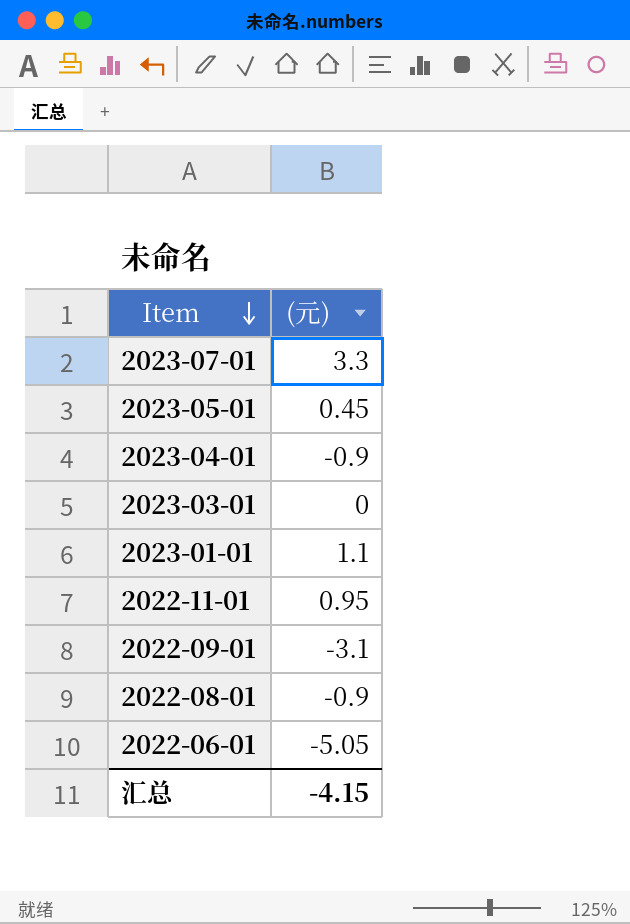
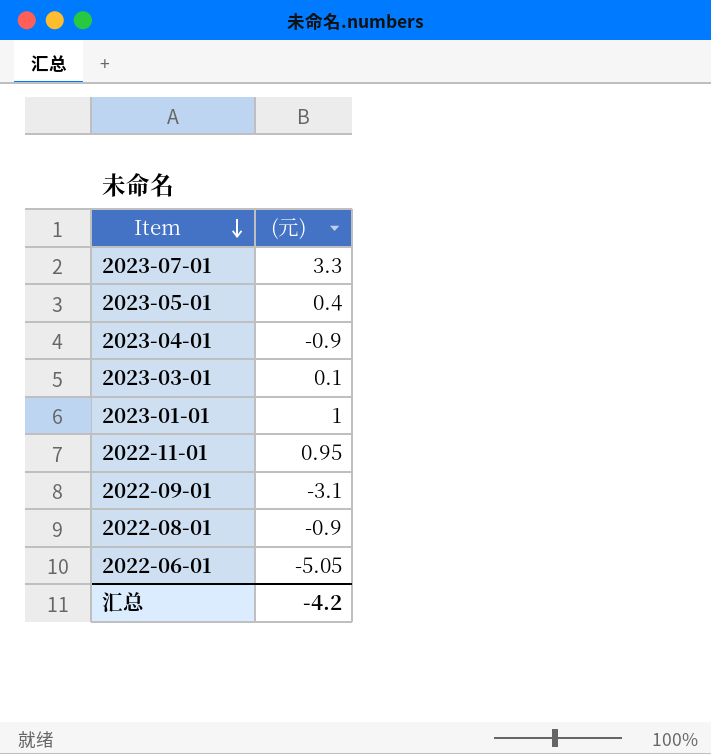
2023-05-01 | (元): 0.45 -> 0.4
2023-03-01 | (元): 0 -> 0.1
2023-01-01 | (元): 1.1 -> 1
汇总 | (元): -4.15 -> -4.2

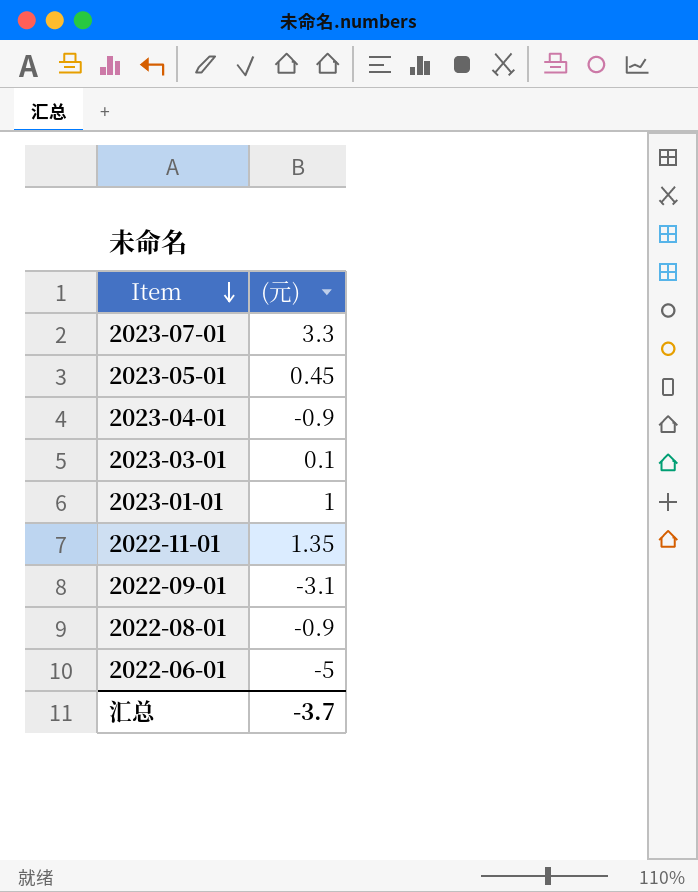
2023-05-01 | (元): 0.4 -> 0.45
2022-11-01 | (元): 0.95 -> 1.35
2022-06-01 | (元): -5.05 -> -5
汇总 | (元): -4.2 -> -3.7

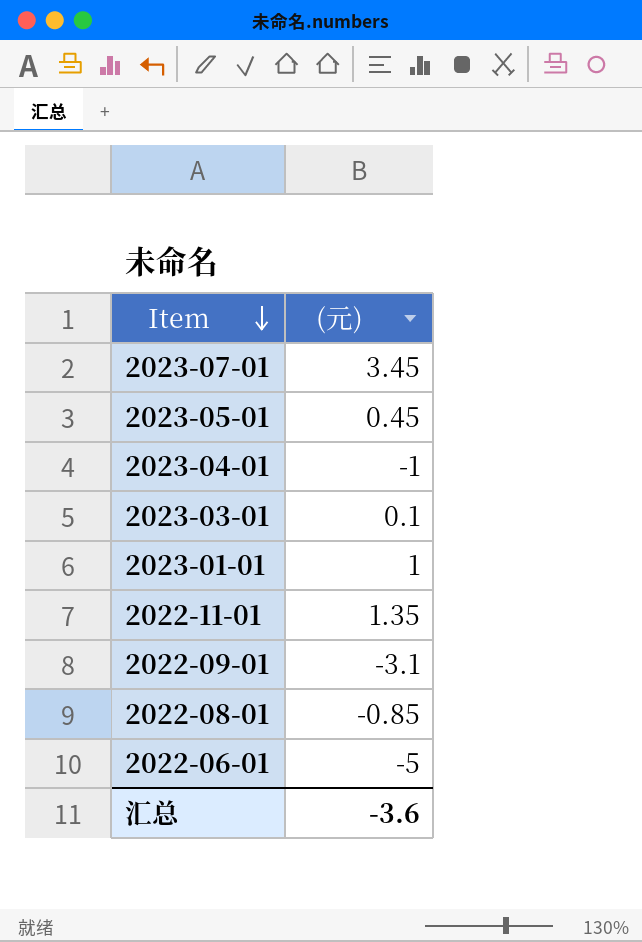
2023-07-01 | (元): 3.3 -> 3.45
2023-04-01 | (元): -0.9 -> -1
2022-08-01 | (元): -0.9 -> -0.85
汇总 | (元): -3.7 -> -3.6

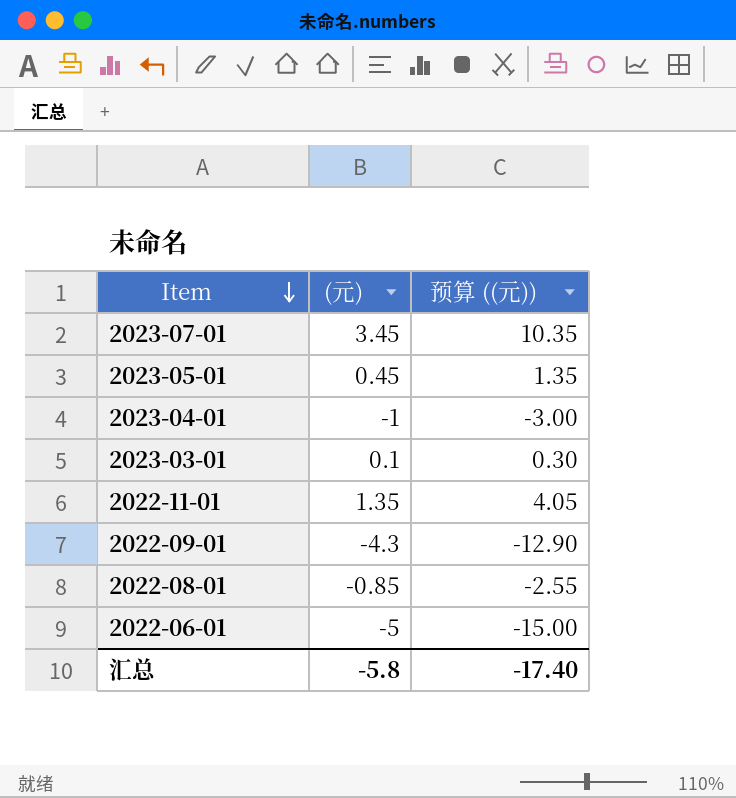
column 预算 ((元)) | formula: none -> [(元)] * 3
row 2023-01-01: 1 -> none
2022-09-01 | (元): -3.1 -> -4.3
汇总 | (元): -3.6 -> -5.8

